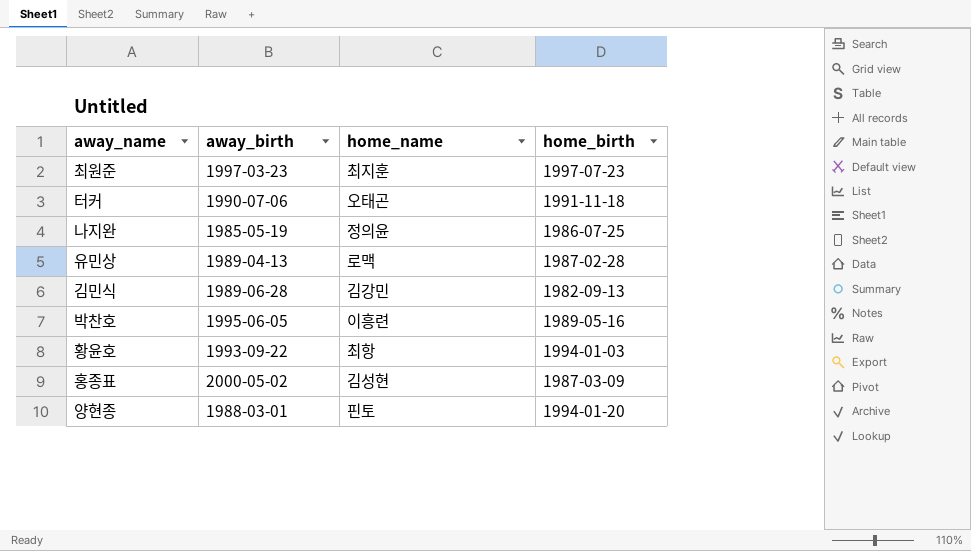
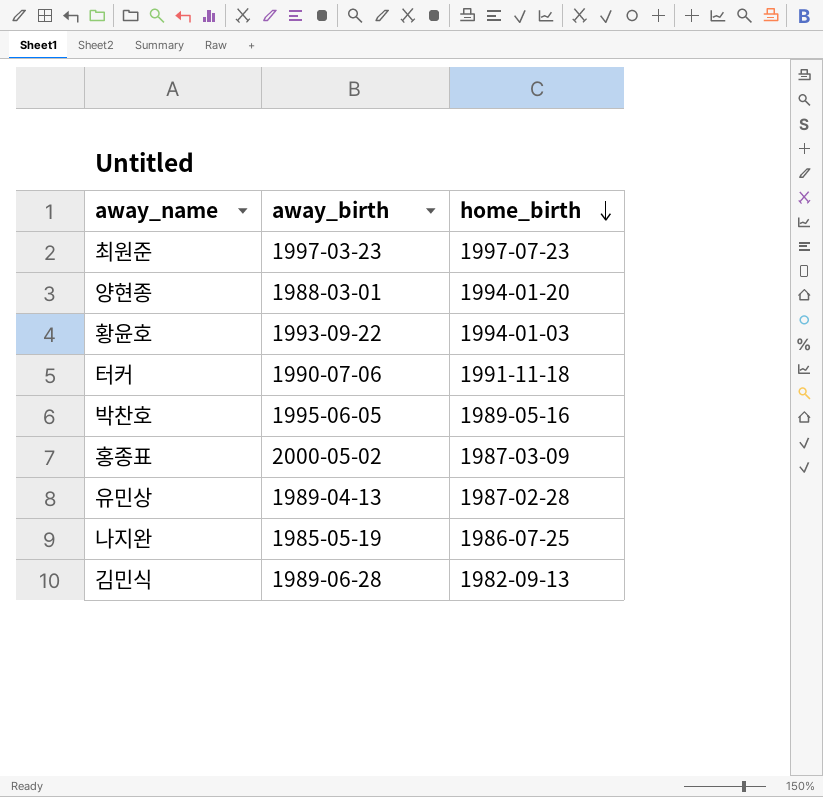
row order: none -> home_birth descending
column home_name | position: 3 -> none

